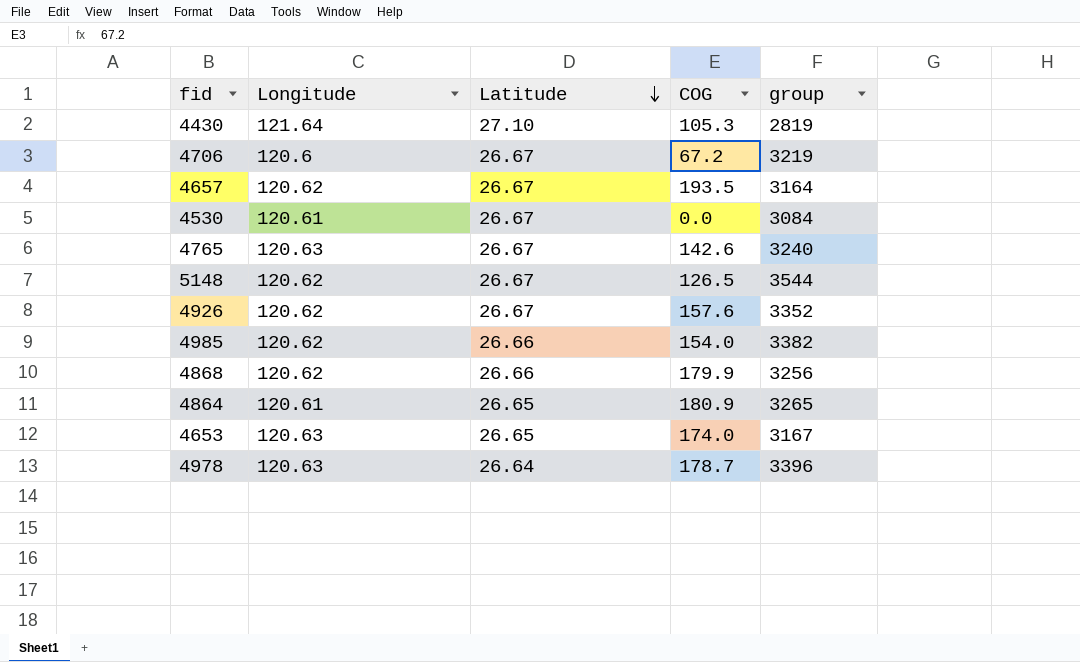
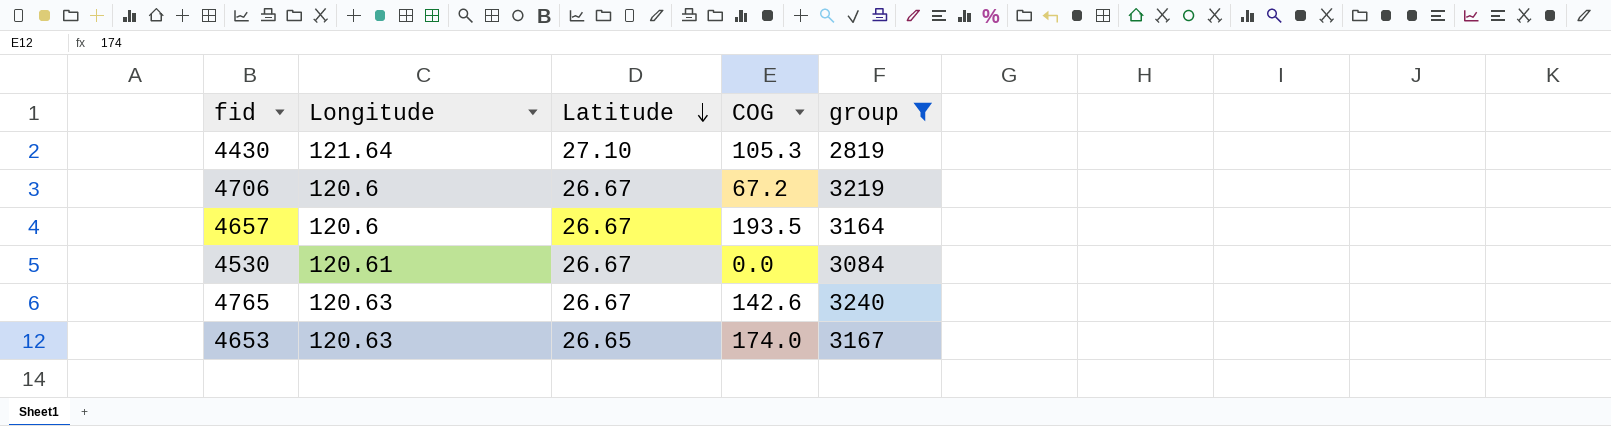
filter: none -> group <= 3240
4657 | Longitude: 120.62 -> 120.6

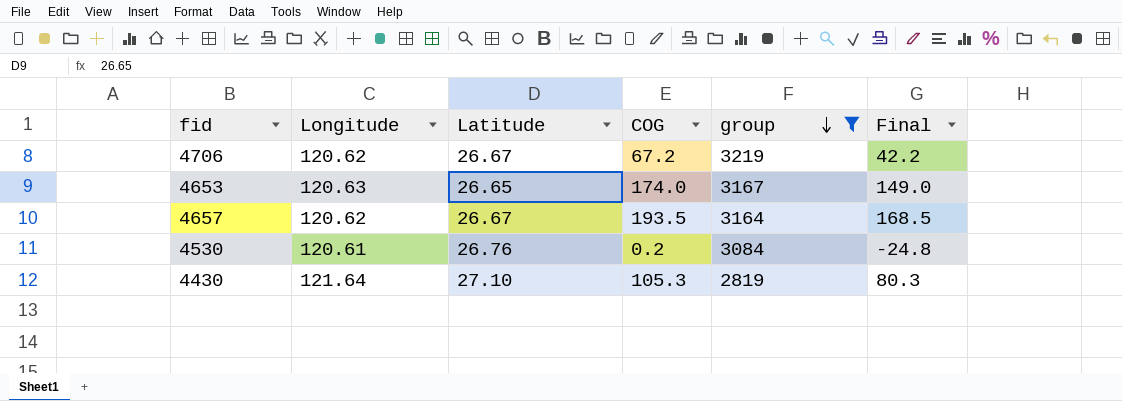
row order: Latitude descending -> group descending
column Final | formula: none -> [COG] - 25
row 4765: 120.63 | 26.67 | 142.6 | 3240 -> none
4706 | Longitude: 120.6 -> 120.62
4657 | Longitude: 120.6 -> 120.62
4530 | Latitude: 26.67 -> 26.76
4530 | COG: 0.0 -> 0.2

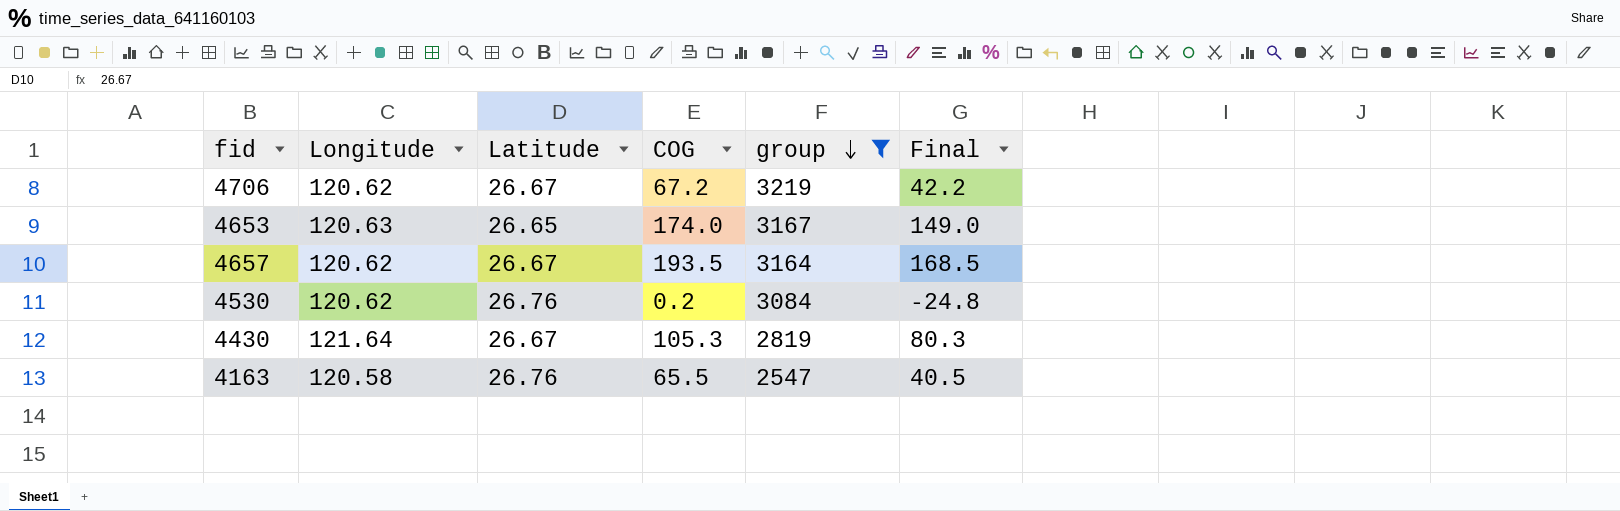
4530 | Longitude: 120.61 -> 120.62
4430 | Latitude: 27.10 -> 26.67
row 4163: none -> 120.58 | 26.76 | 65.5 | 2547 | 40.5

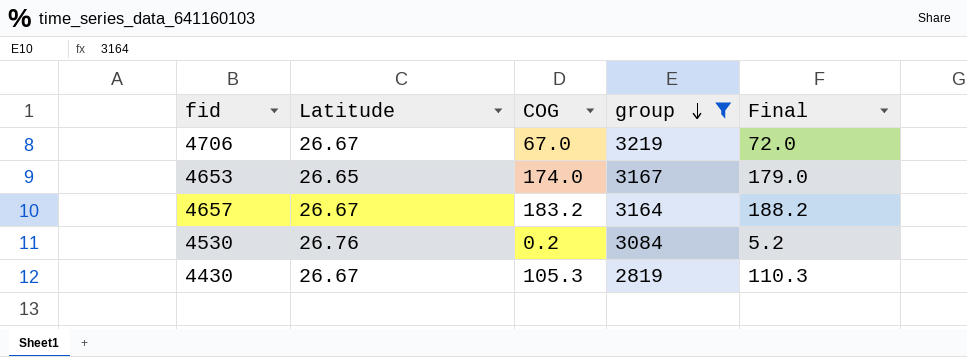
column Longitude | position: 2 -> none
column Final | formula: [COG] - 25 -> [COG] + 5
row 4163: 120.58 | 26.76 | 65.5 | 2547 | 40.5 -> none
4706 | COG: 67.2 -> 67.0
4657 | COG: 193.5 -> 183.2

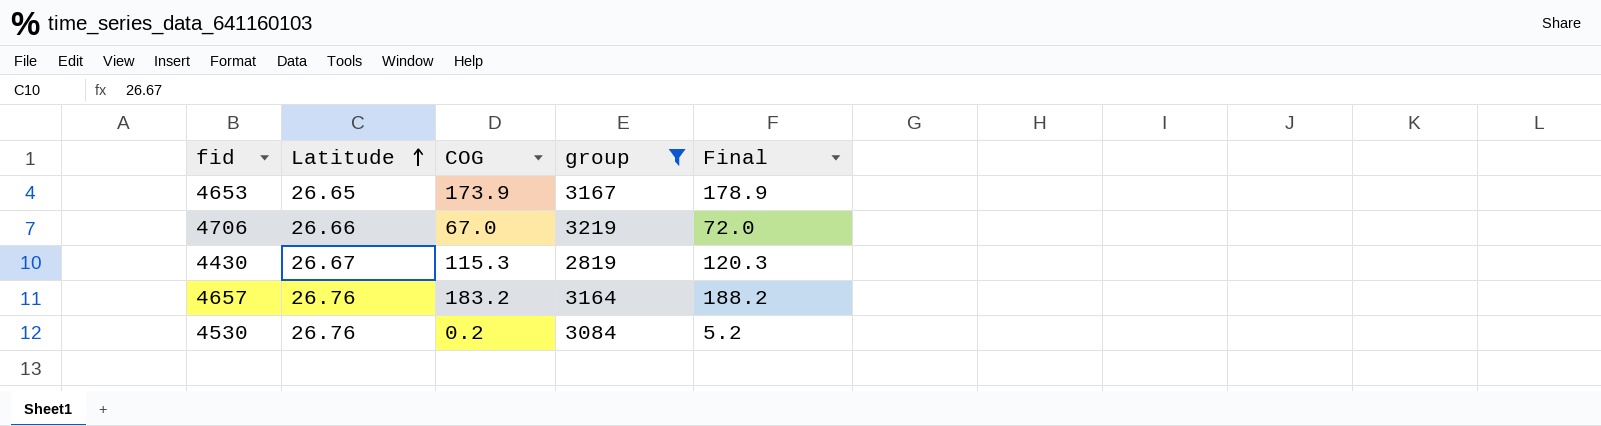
row order: group descending -> Latitude ascending
4653 | COG: 174.0 -> 173.9
4653 | Final: 179.0 -> 178.9
4706 | Latitude: 26.67 -> 26.66
4430 | COG: 105.3 -> 115.3
4430 | Final: 110.3 -> 120.3
4657 | Latitude: 26.67 -> 26.76

